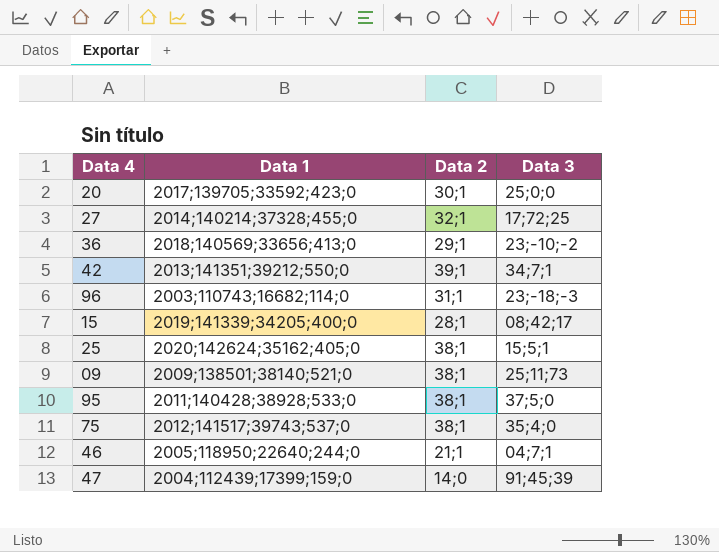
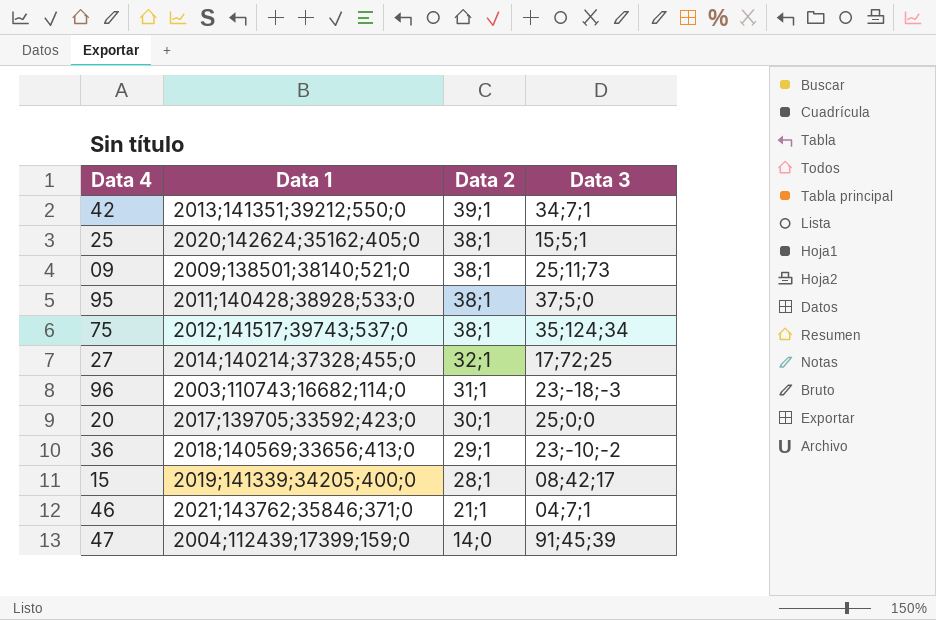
row order: none -> Data 2 descending
75 | Data 3: 35;4;0 -> 35;124;34
46 | Data 1: 2005;118950;22640;244;0 -> 2021;143762;35846;371;0

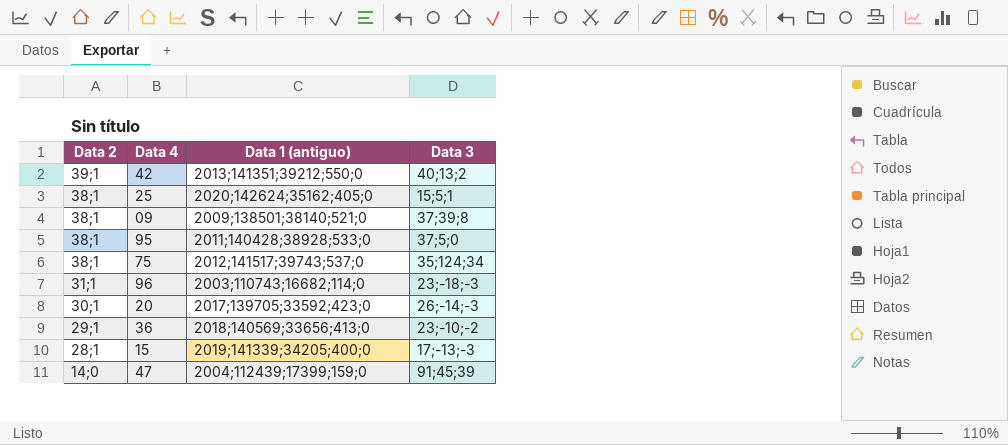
column Data 2 | position: 3 -> 1
column name: Data 1 -> Data 1 (antiguo)
row 27: 2014;140214;37328;455;0 | 32;1 | 17;72;25 -> none
row 46: 2021;143762;35846;371;0 | 21;1 | 04;7;1 -> none
42 | Data 3: 34;7;1 -> 40;13;2
09 | Data 3: 25;11;73 -> 37;39;8
20 | Data 3: 25;0;0 -> 26;-14;-3
15 | Data 3: 08;42;17 -> 17;-13;-3

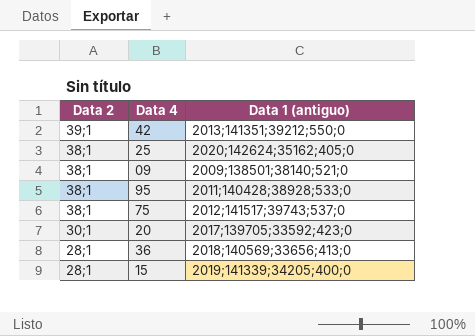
column Data 3 | position: 4 -> none
row 96: 31;1 | 2003;110743;16682;114;0 | 23;-18;-3 -> none
row 47: 14;0 | 2004;112439;17399;159;0 | 91;45;39 -> none
36 | Data 2: 29;1 -> 28;1

